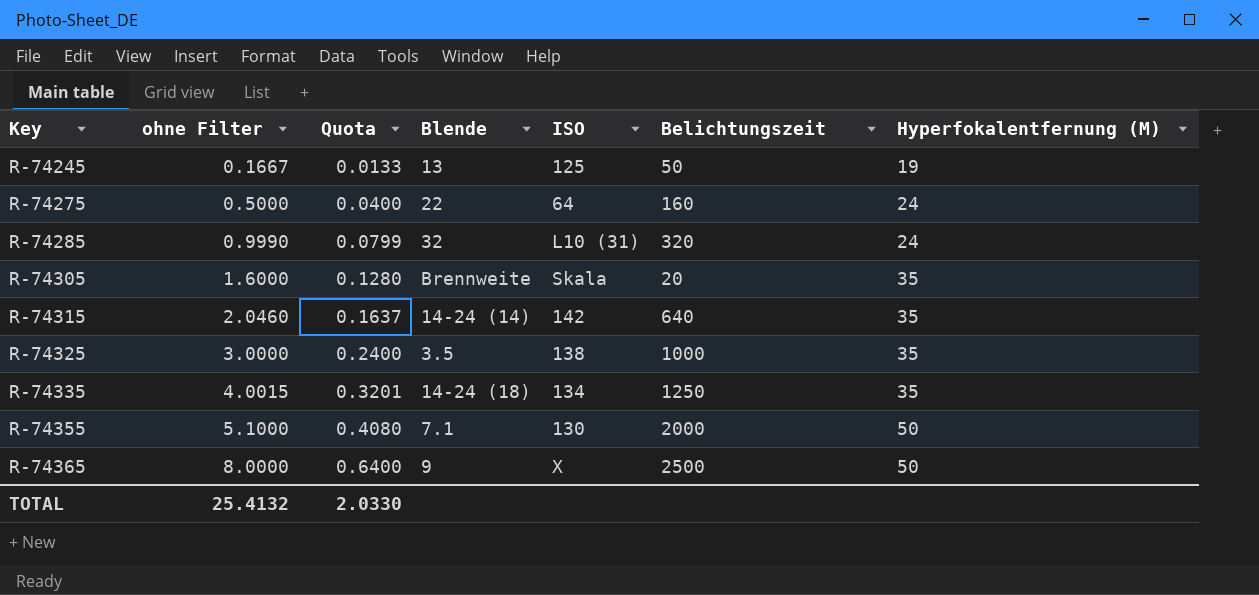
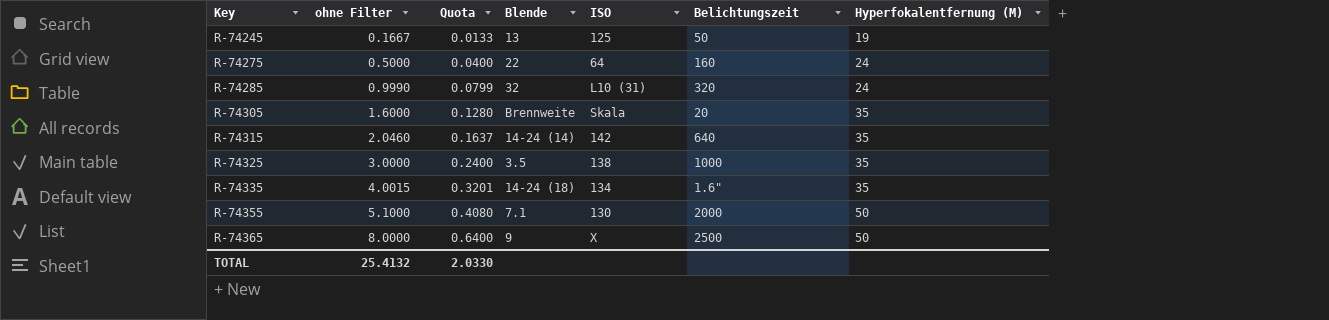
R-74335 | Belichtungszeit: 1250 -> 1.6"

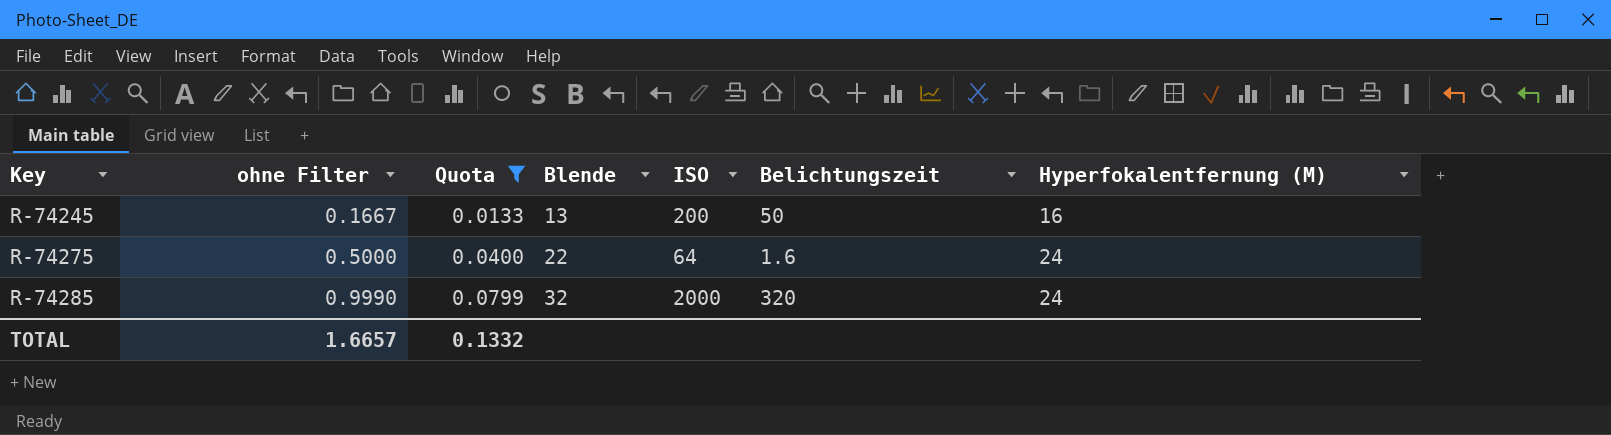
filter: none -> Quota <= 0.0799
R-74245 | ISO: 125 -> 200
R-74245 | Hyperfokalentfernung (M): 19 -> 16
R-74275 | Belichtungszeit: 160 -> 1.6
R-74285 | ISO: L10 (31) -> 2000
TOTAL | ohne Filter: 25.4132 -> 1.6657
TOTAL | Quota: 2.0330 -> 0.1332

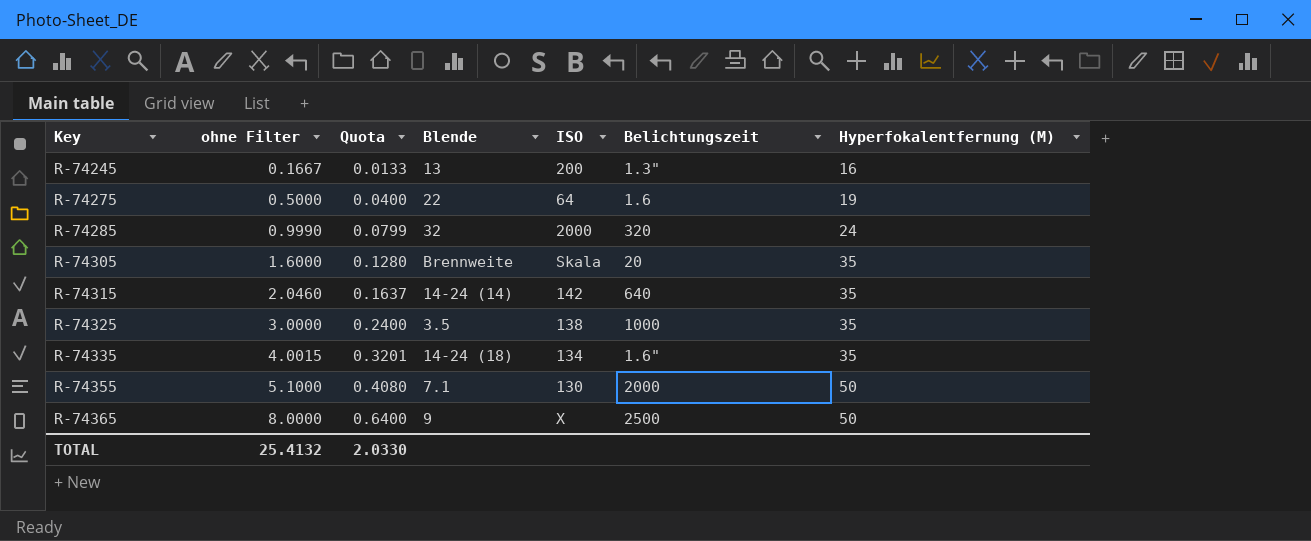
filter: Quota <= 0.0799 -> none
R-74245 | Belichtungszeit: 50 -> 1.3"
R-74275 | Hyperfokalentfernung (M): 24 -> 19
TOTAL | ohne Filter: 1.6657 -> 25.4132
TOTAL | Quota: 0.1332 -> 2.0330

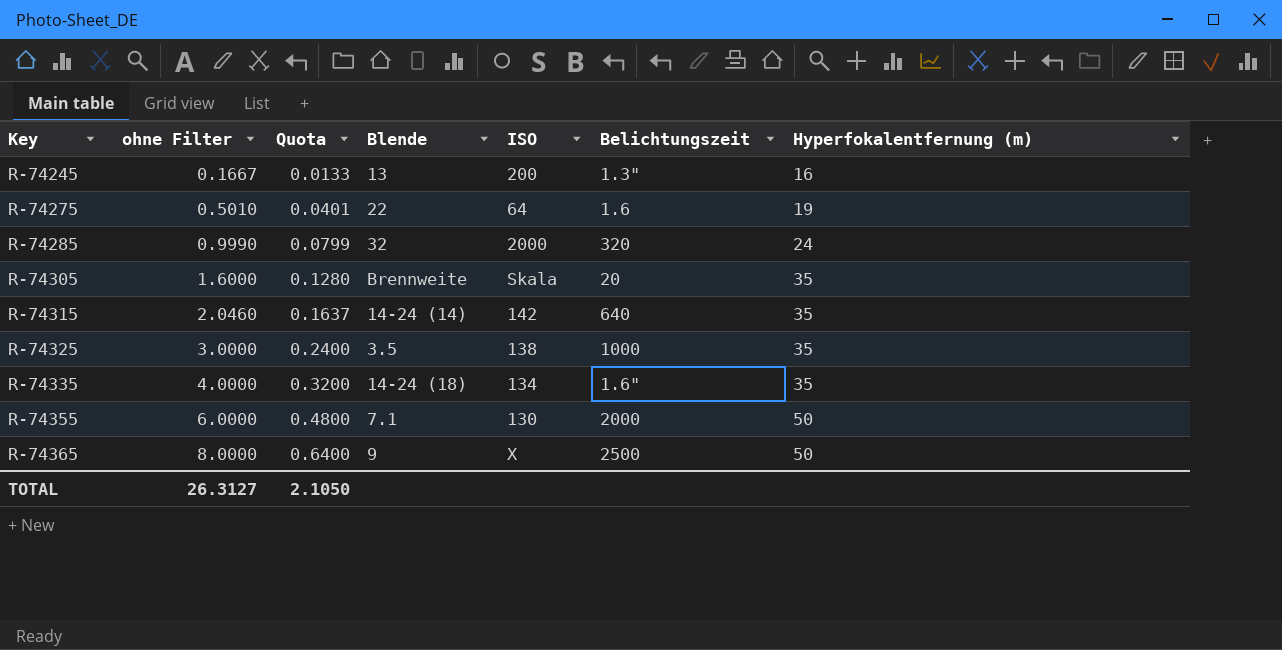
column name: Hyperfokalentfernung (M) -> Hyperfokalentfernung (m)
R-74275 | ohne Filter: 0.5000 -> 0.5010
R-74275 | Quota: 0.0400 -> 0.0401
R-74335 | ohne Filter: 4.0015 -> 4.0000
R-74335 | Quota: 0.3201 -> 0.3200
R-74355 | ohne Filter: 5.1000 -> 6.0000
R-74355 | Quota: 0.4080 -> 0.4800
TOTAL | ohne Filter: 25.4132 -> 26.3127
TOTAL | Quota: 2.0330 -> 2.1050

